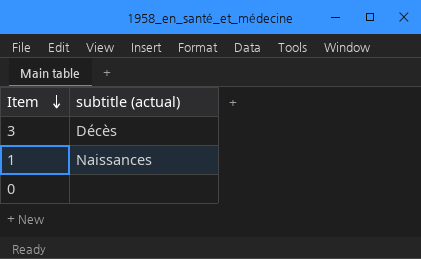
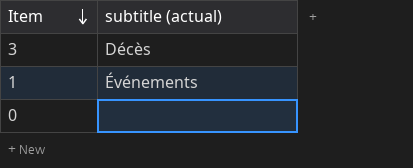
1 | subtitle (actual): Naissances -> Événements

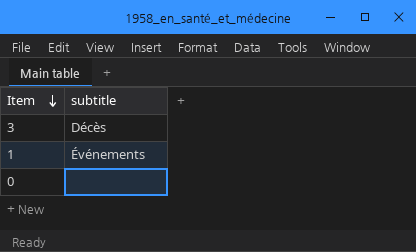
column name: subtitle (actual) -> subtitle

